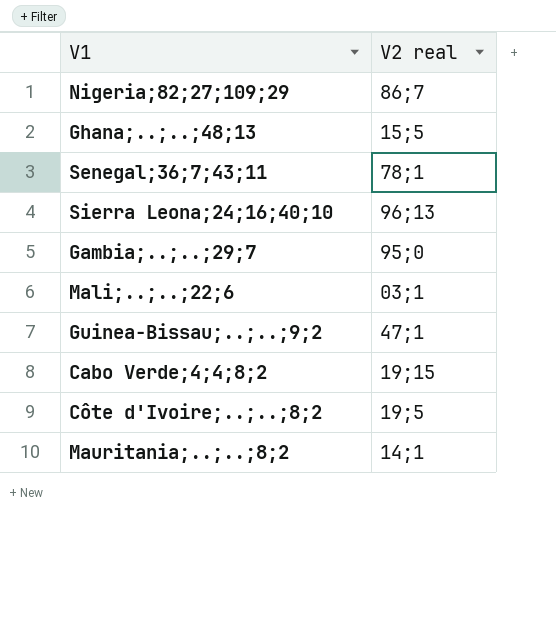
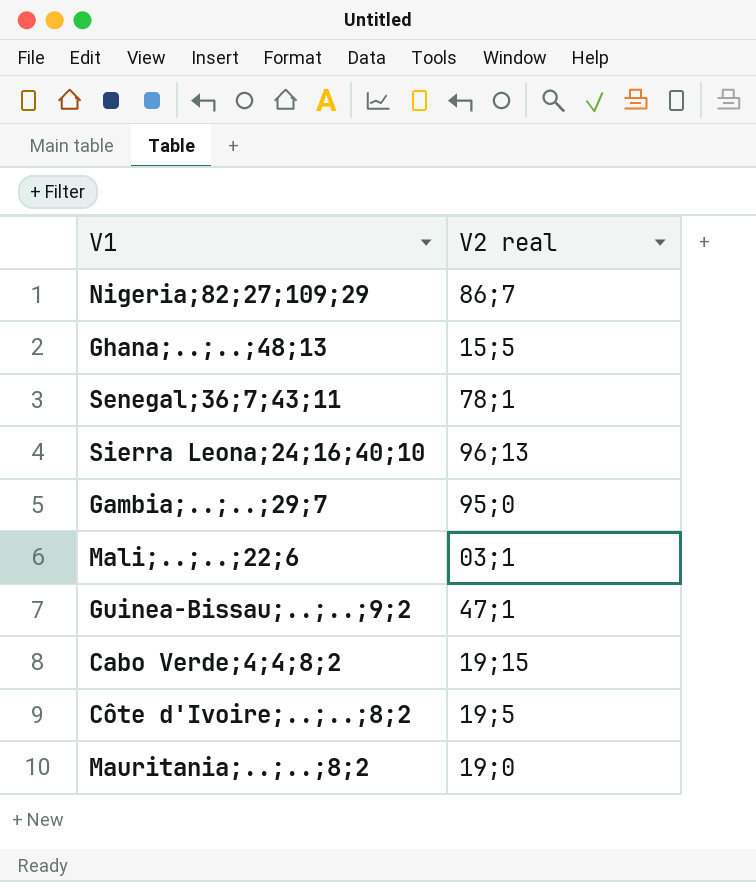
Mauritania;..;..;8;2 | V2 real: 14;1 -> 19;0

